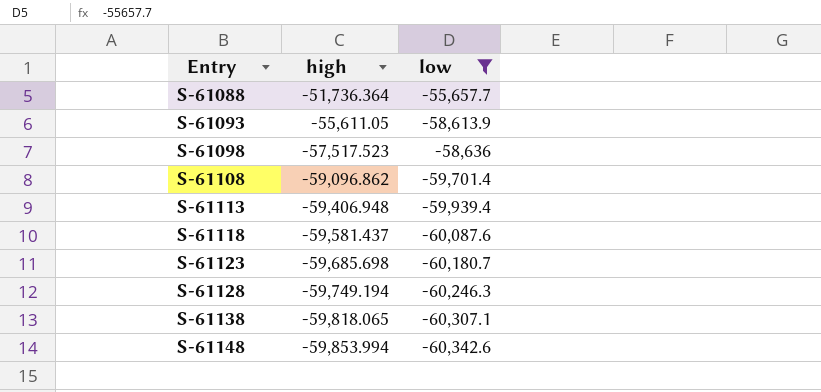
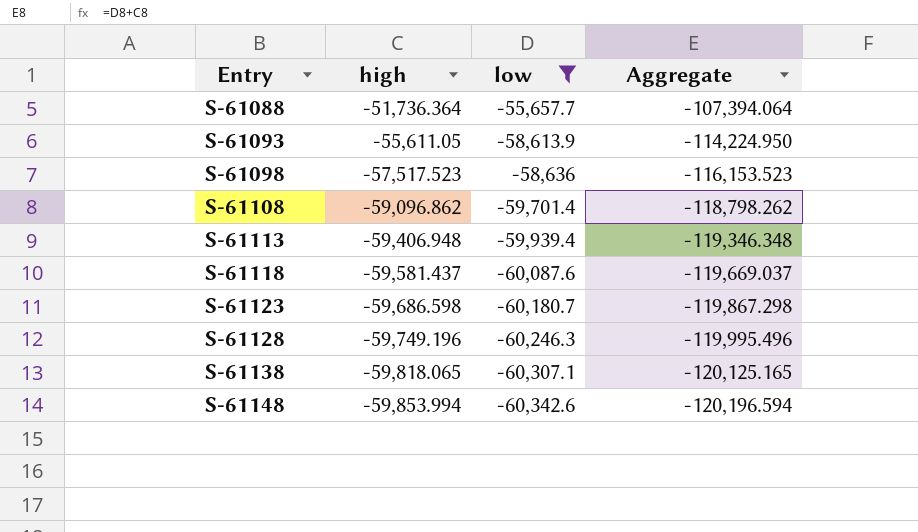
column Aggregate | formula: none -> [high] + [low]
S-61123 | high: -59,685.698 -> -59,686.598
S-61128 | high: -59,749.194 -> -59,749.196

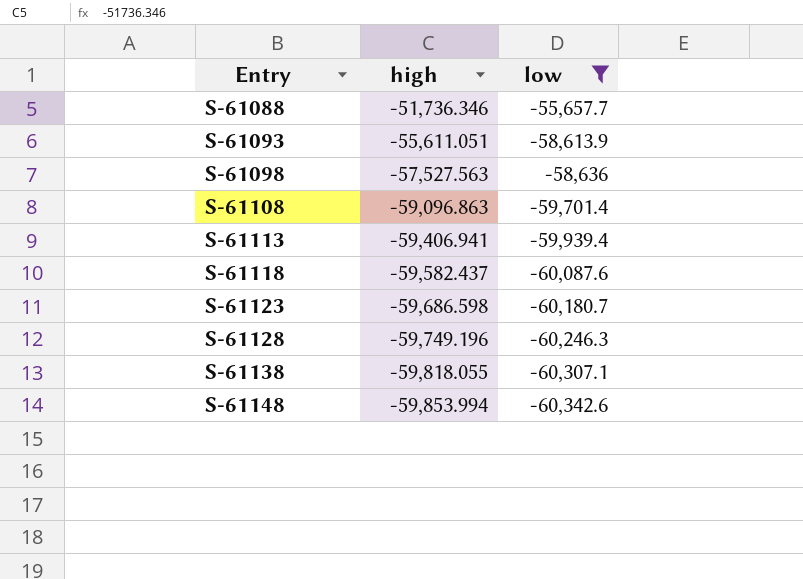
column Aggregate | formula: [high] + [low] -> none
S-61088 | high: -51,736.364 -> -51,736.346
S-61093 | high: -55,611.05 -> -55,611.051
S-61098 | high: -57,517.523 -> -57,527.563
S-61108 | high: -59,096.862 -> -59,096.863
S-61113 | high: -59,406.948 -> -59,406.941
S-61118 | high: -59,581.437 -> -59,582.437
S-61138 | high: -59,818.065 -> -59,818.055

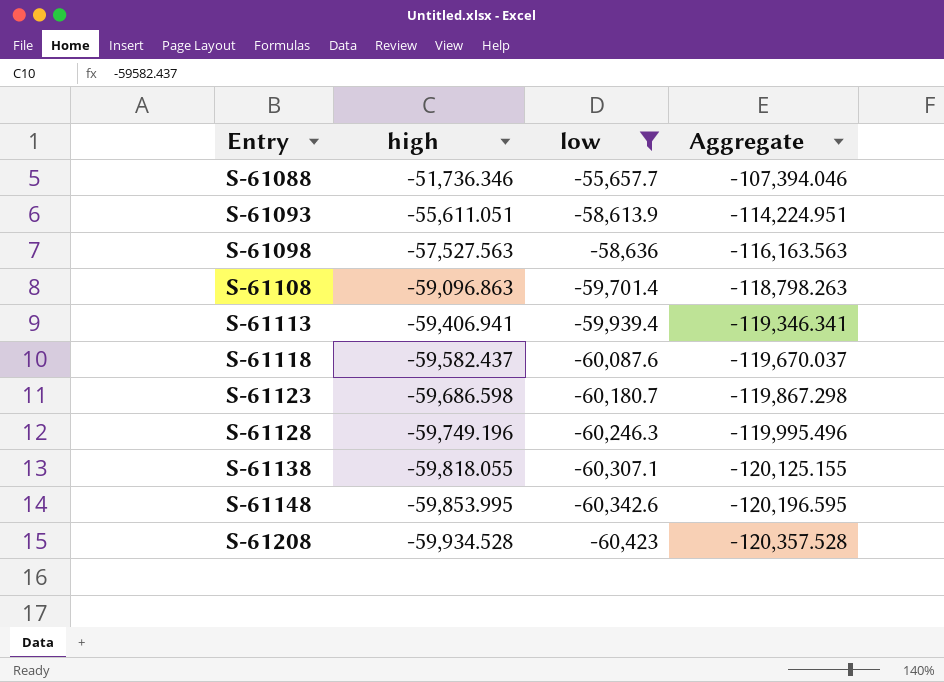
column Aggregate | formula: none -> [high] + [low]
S-61148 | high: -59,853.994 -> -59,853.995
row S-61208: none -> -59,934.528 | -60,423 | -120,357.528

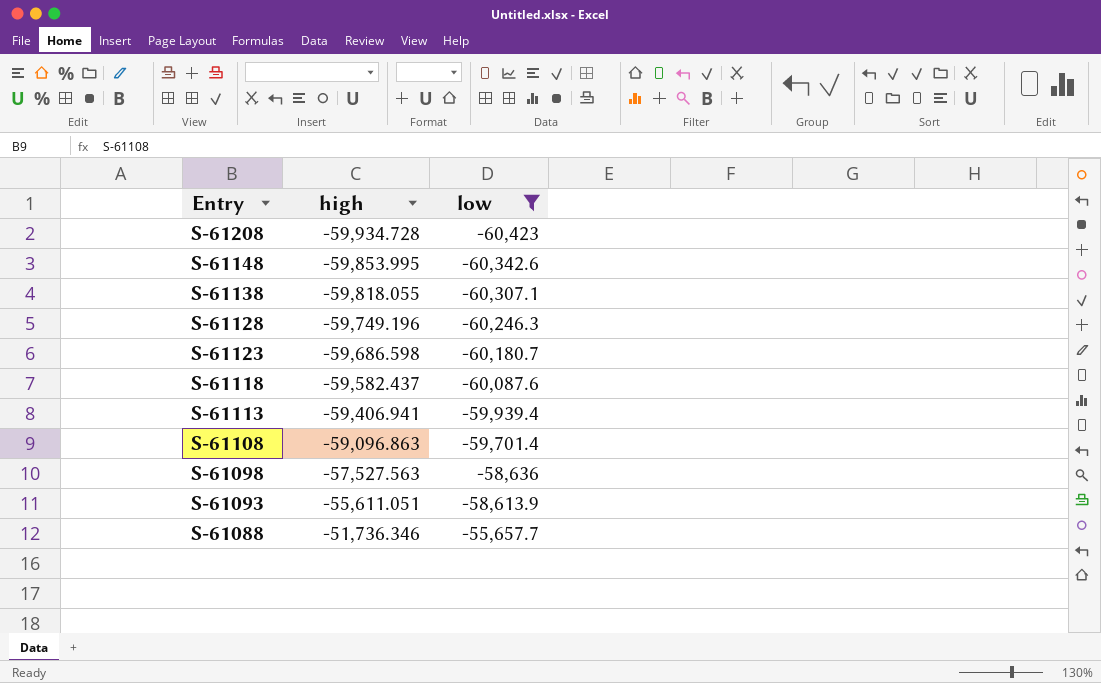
row order: Entry ascending -> Entry descending
column Aggregate | formula: [high] + [low] -> none
S-61208 | high: -59,934.528 -> -59,934.728

